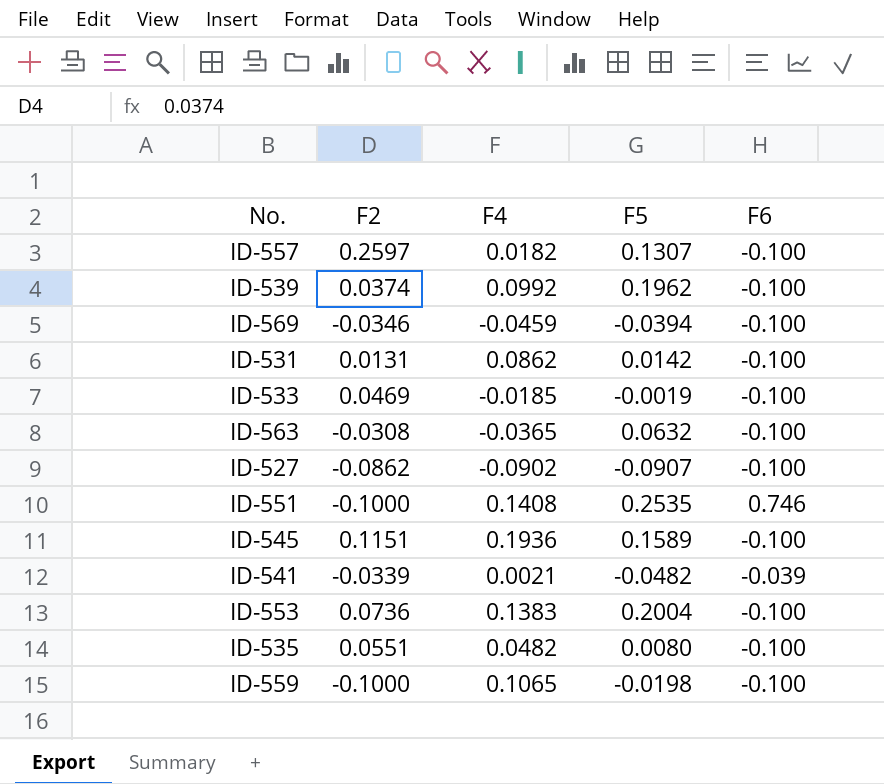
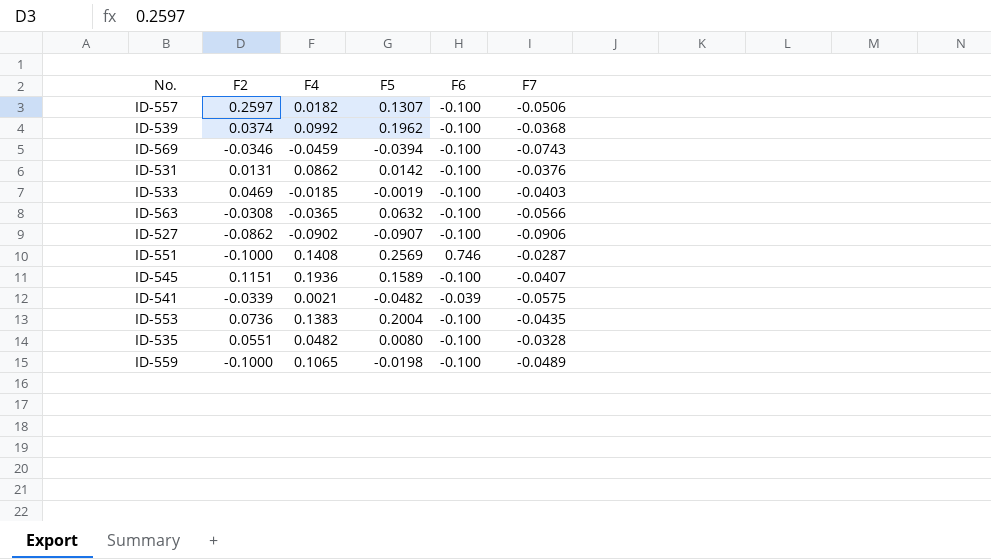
column F7 | position: none -> 6
ID-551 | F5: 0.2535 -> 0.2569

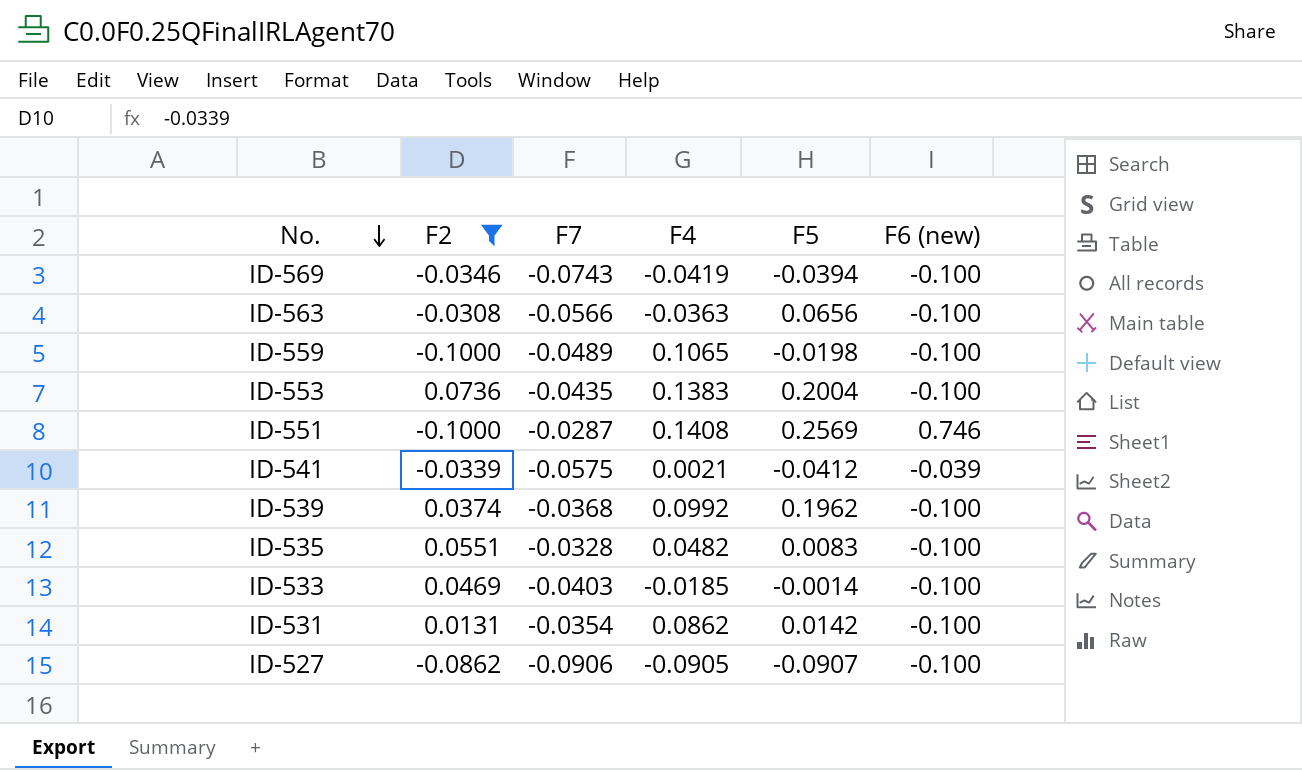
filter: none -> F2 <= 0.0736
row order: none -> No. descending
column F7 | position: 6 -> 3
column name: F6 -> F6 (new)
ID-569 | F4: -0.0459 -> -0.0419
ID-563 | F4: -0.0365 -> -0.0363
ID-563 | F5: 0.0632 -> 0.0656
ID-541 | F5: -0.0482 -> -0.0412
ID-535 | F5: 0.0080 -> 0.0083
ID-533 | F5: -0.0019 -> -0.0014
ID-531 | F7: -0.0376 -> -0.0354
ID-527 | F4: -0.0902 -> -0.0905

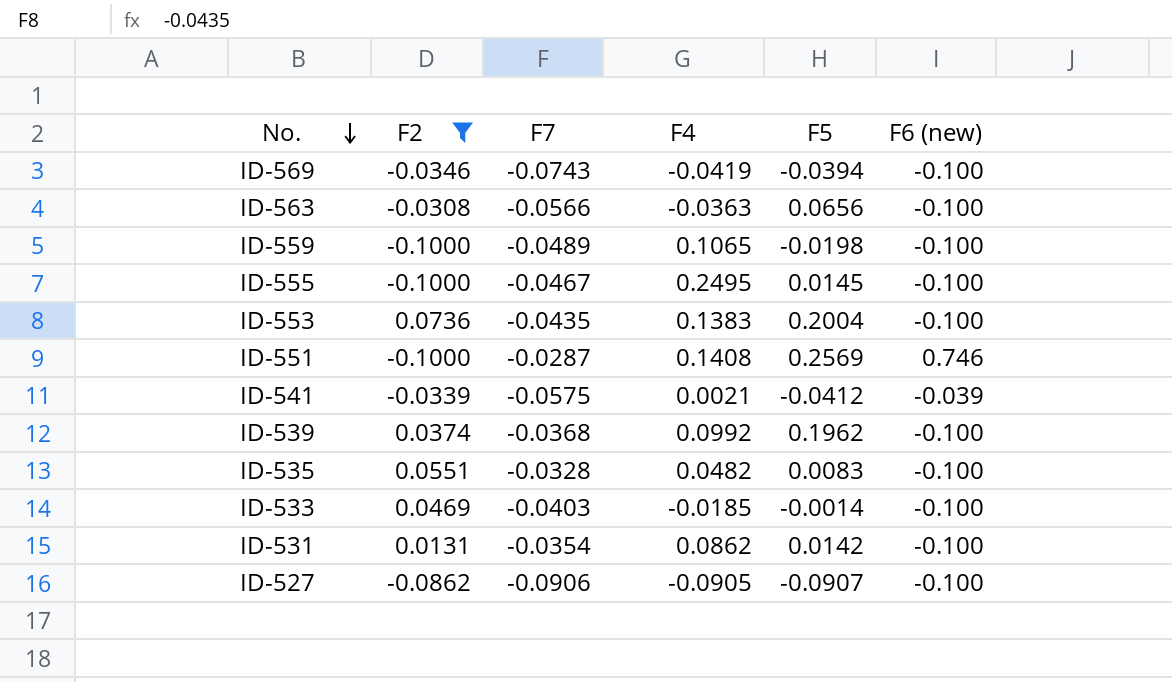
row ID-555: none -> -0.1000 | -0.0467 | 0.2495 | 0.0145 | -0.100

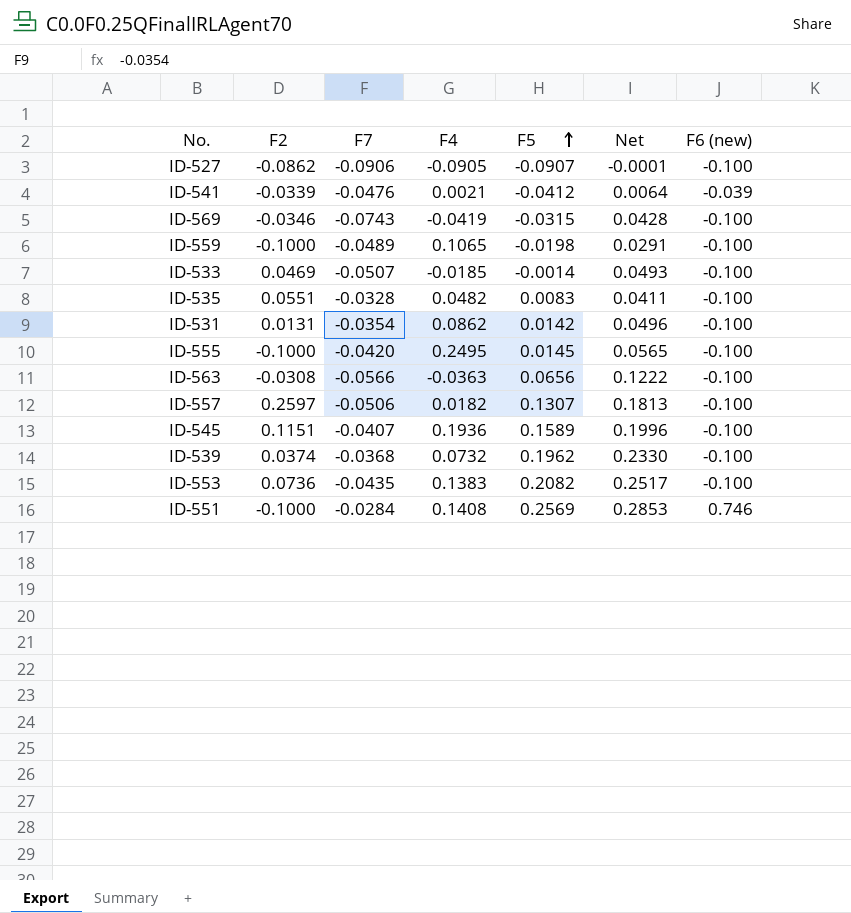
filter: F2 <= 0.0736 -> none
row order: No. descending -> F5 ascending
column Net | formula: none -> [F5] - [F7]
ID-541 | F7: -0.0575 -> -0.0476
ID-569 | F5: -0.0394 -> -0.0315
ID-533 | F7: -0.0403 -> -0.0507
ID-555 | F7: -0.0467 -> -0.0420
ID-539 | F4: 0.0992 -> 0.0732
ID-553 | F5: 0.2004 -> 0.2082
ID-551 | F7: -0.0287 -> -0.0284

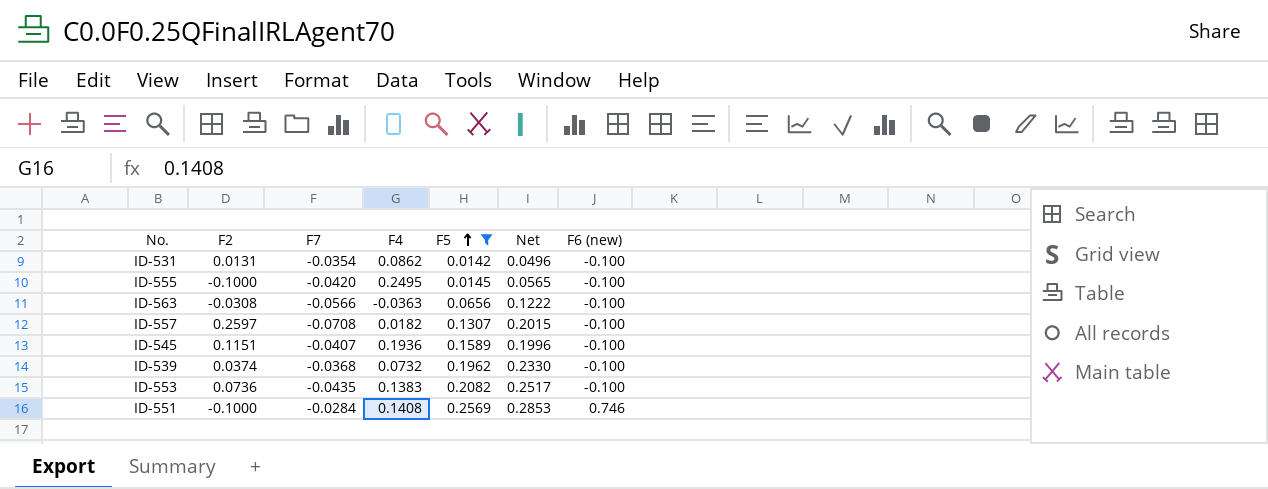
filter: none -> F5 >= 0.0142
ID-557 | F7: -0.0506 -> -0.0708
ID-557 | Net: 0.1813 -> 0.2015

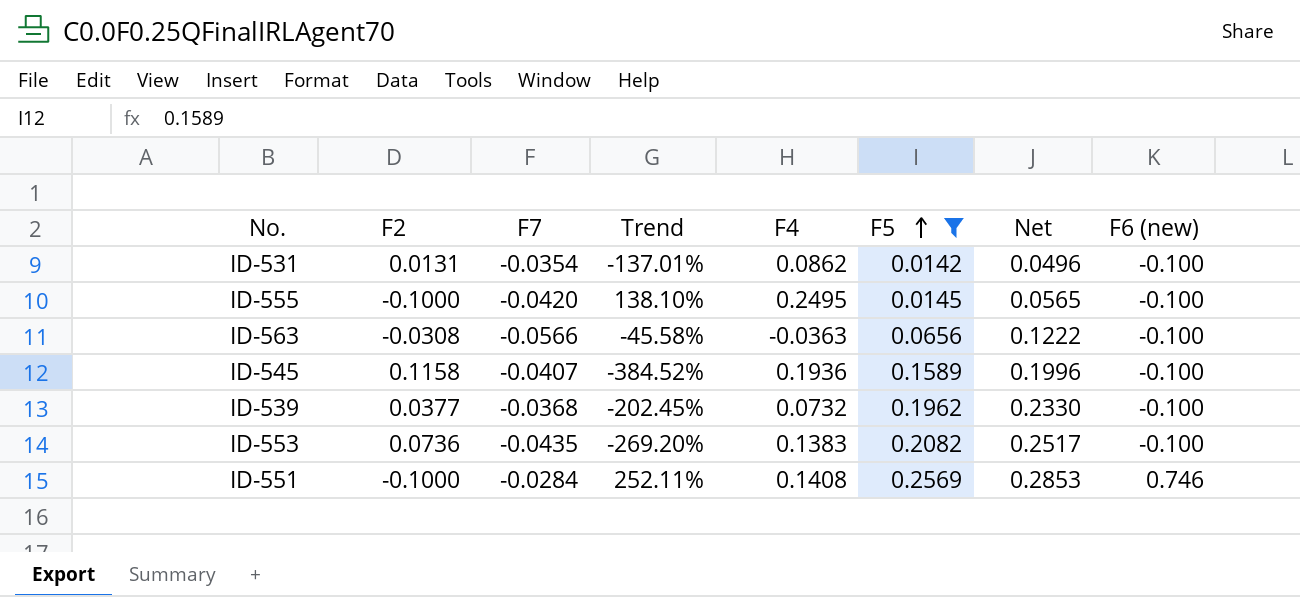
column Trend | formula: none -> ([F2] - [F7]) / [F7]
row ID-557: 0.2597 | -0.0708 | 0.0182 | 0.1307 | 0.2015 | -0.100 -> none
ID-545 | F2: 0.1151 -> 0.1158
ID-539 | F2: 0.0374 -> 0.0377

